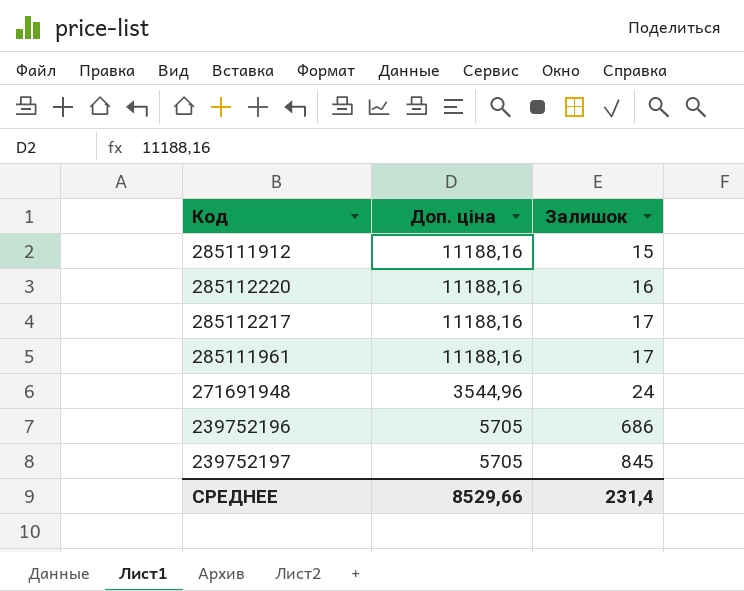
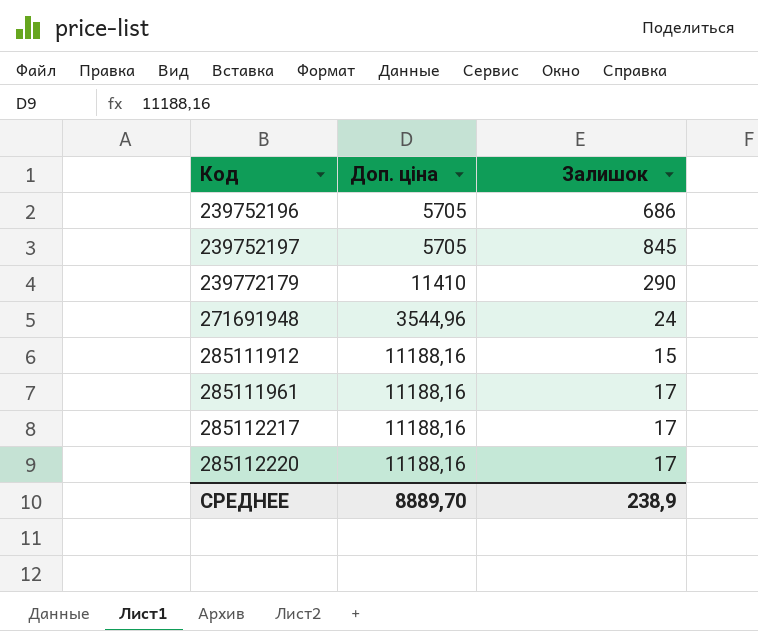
row order: Залишок ascending -> Код ascending
row 239772179: none -> 11410 | 290
285112220 | Залишок: 16 -> 17
СРЕДНЕЕ | Доп. ціна: 8529,66 -> 8889,70
СРЕДНЕЕ | Залишок: 231,4 -> 238,9

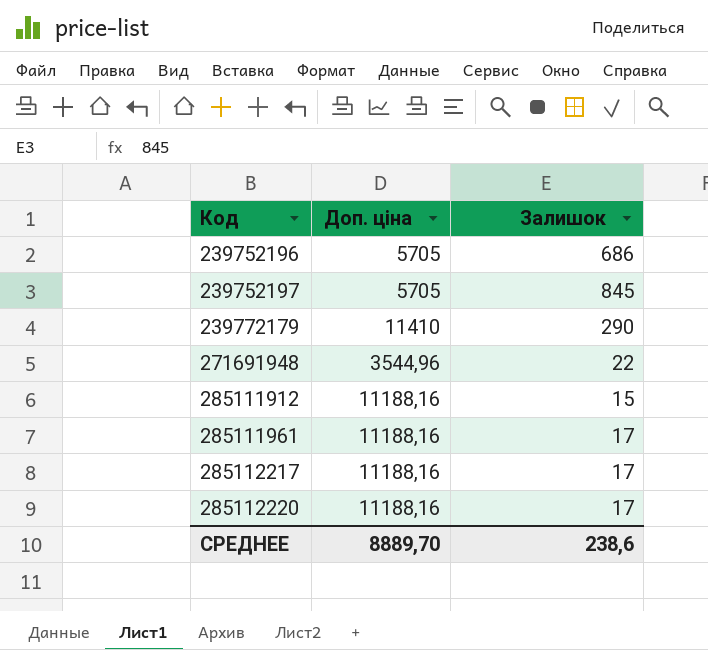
271691948 | Залишок: 24 -> 22
СРЕДНЕЕ | Залишок: 238,9 -> 238,6

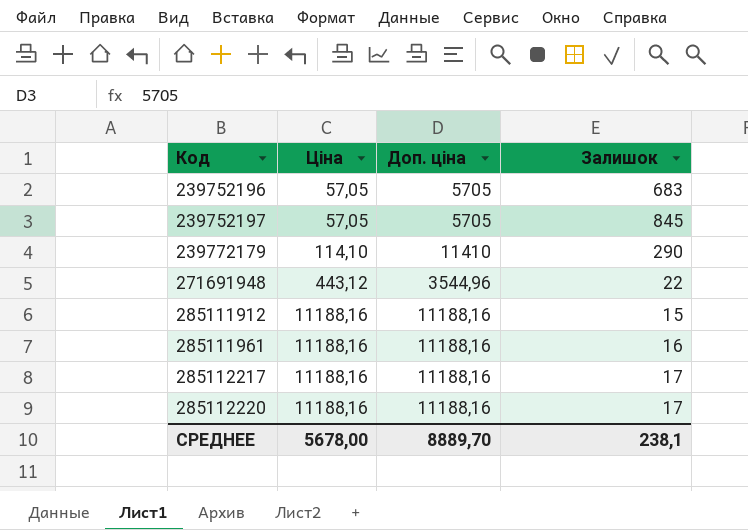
column Ціна | position: none -> 2
239752196 | Залишок: 686 -> 683
285111961 | Залишок: 17 -> 16
СРЕДНЕЕ | Залишок: 238,6 -> 238,1

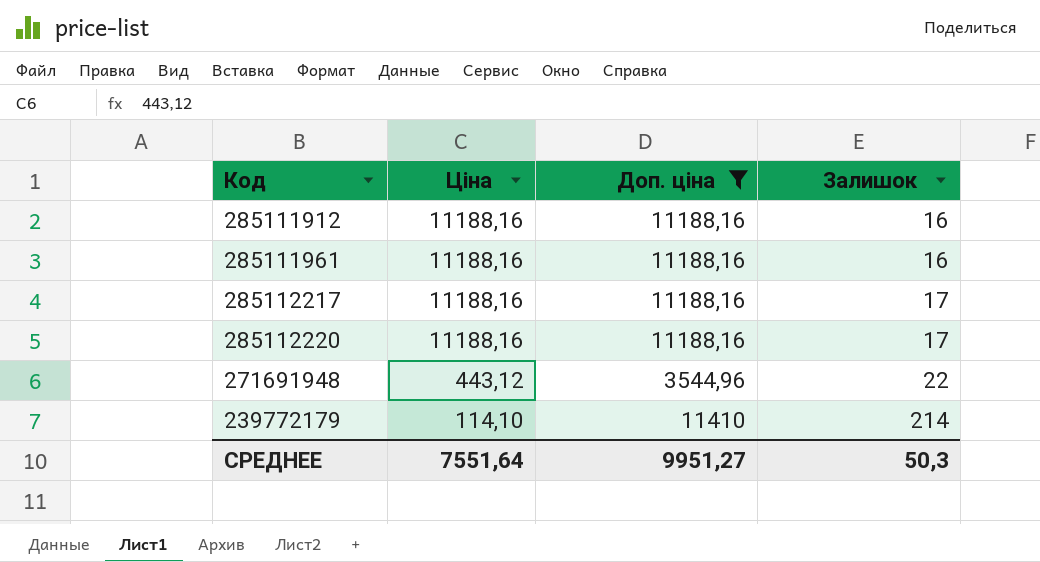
filter: none -> Доп. ціна != 5705
row order: Код ascending -> Ціна descending
285111912 | Залишок: 15 -> 16
239772179 | Залишок: 290 -> 214
СРЕДНЕЕ | Ціна: 5678,00 -> 7551,64
СРЕДНЕЕ | Доп. ціна: 8889,70 -> 9951,27
СРЕДНЕЕ | Залишок: 238,1 -> 50,3

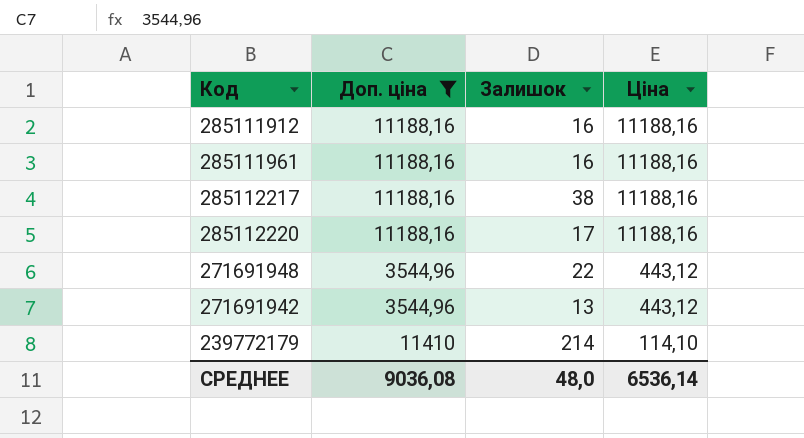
column Ціна | position: 2 -> 4
285112217 | Залишок: 17 -> 38
row 271691942: none -> 3544,96 | 13 | 443,12
СРЕДНЕЕ | Доп. ціна: 9951,27 -> 9036,08
СРЕДНЕЕ | Залишок: 50,3 -> 48,0
СРЕДНЕЕ | Ціна: 7551,64 -> 6536,14

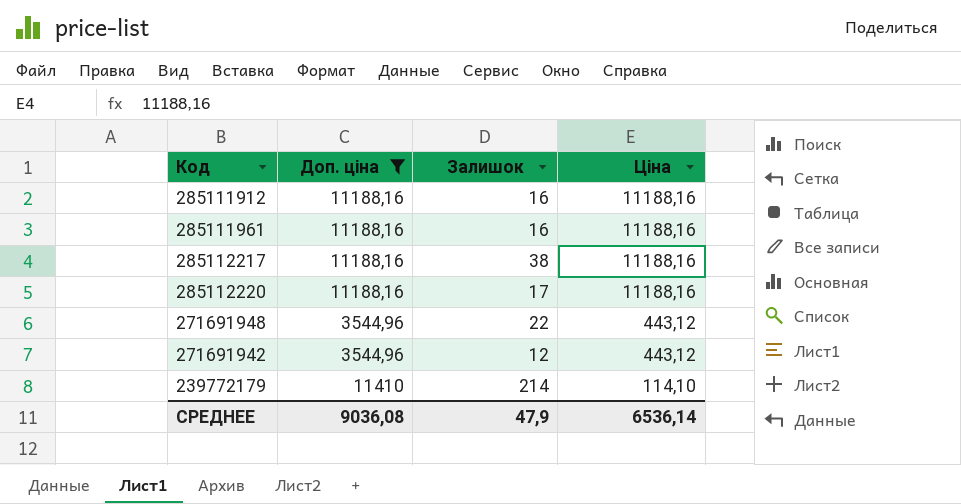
271691942 | Залишок: 13 -> 12
СРЕДНЕЕ | Залишок: 48,0 -> 47,9

